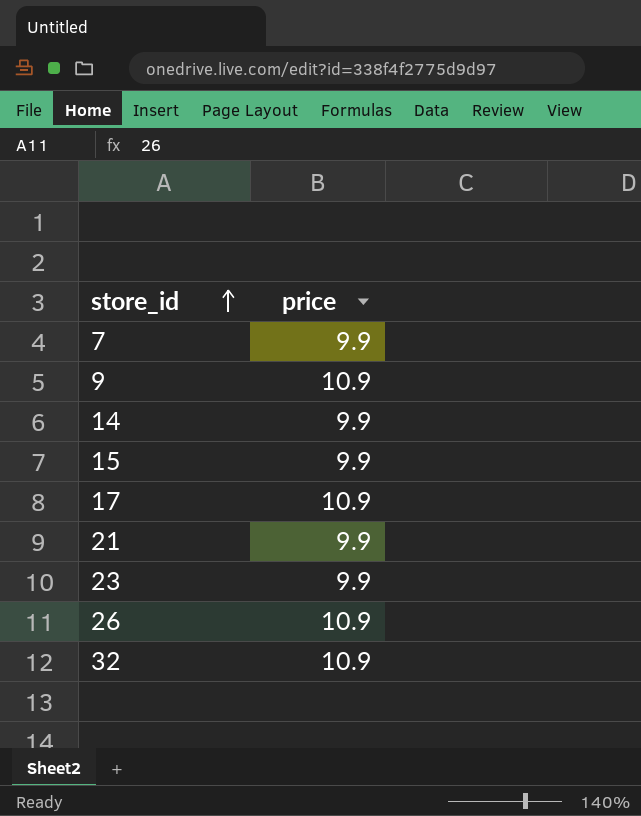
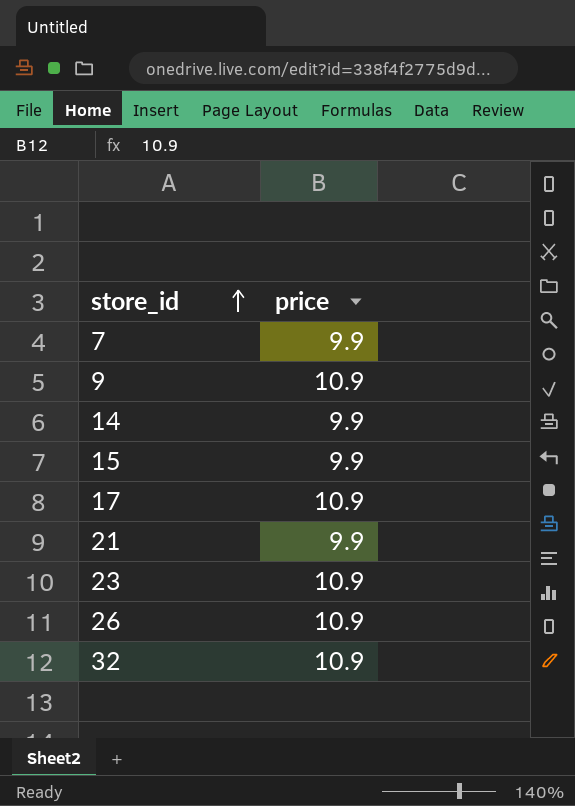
23 | price: 9.9 -> 10.9

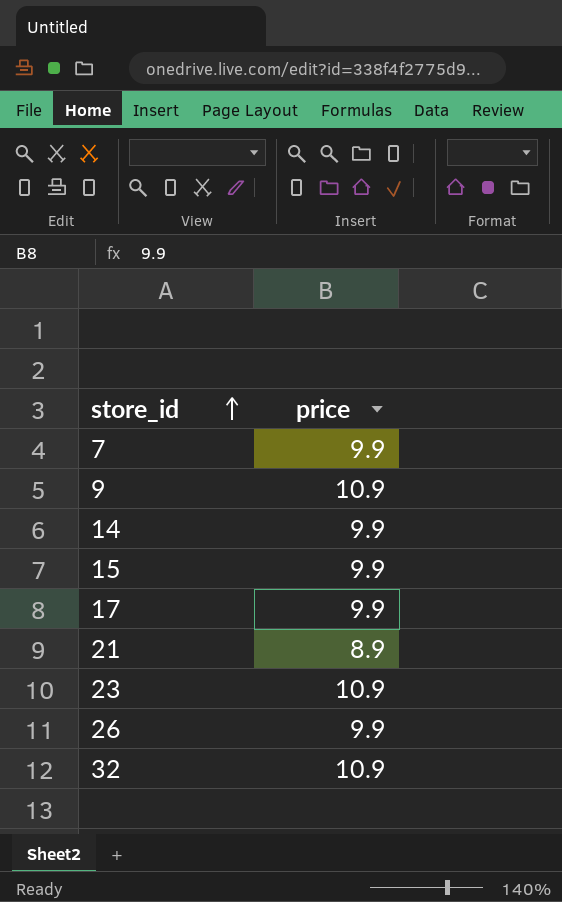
17 | price: 10.9 -> 9.9
21 | price: 9.9 -> 8.9
26 | price: 10.9 -> 9.9

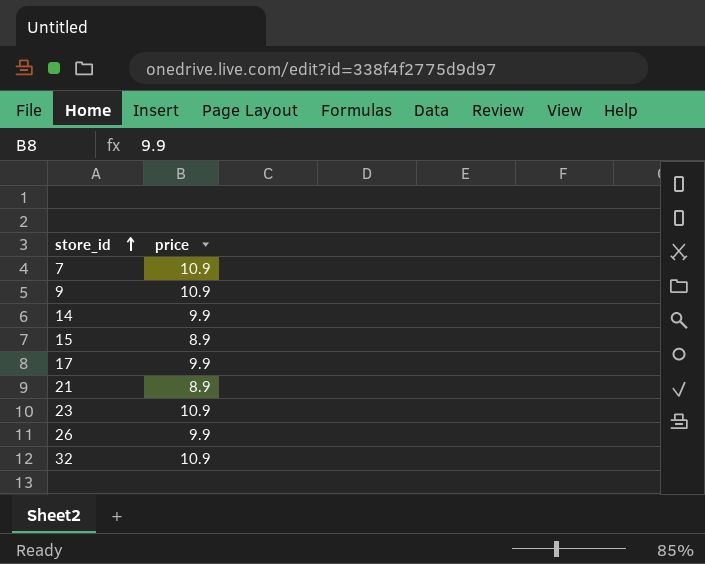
7 | price: 9.9 -> 10.9
15 | price: 9.9 -> 8.9

